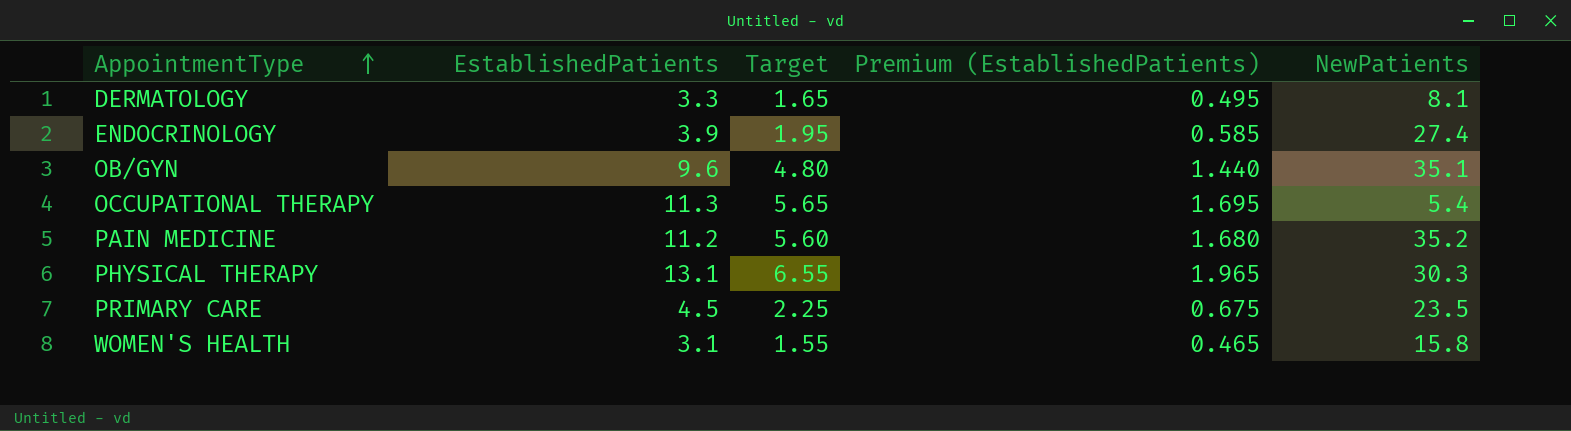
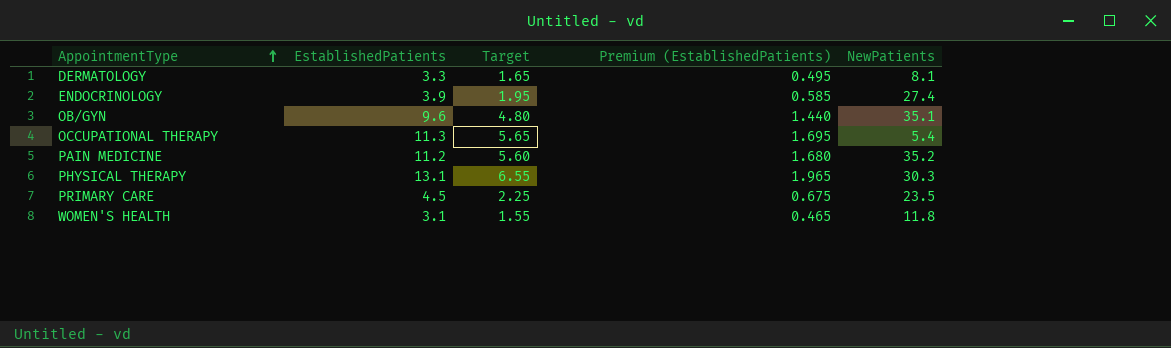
WOMEN'S HEALTH | NewPatients: 15.8 -> 11.8

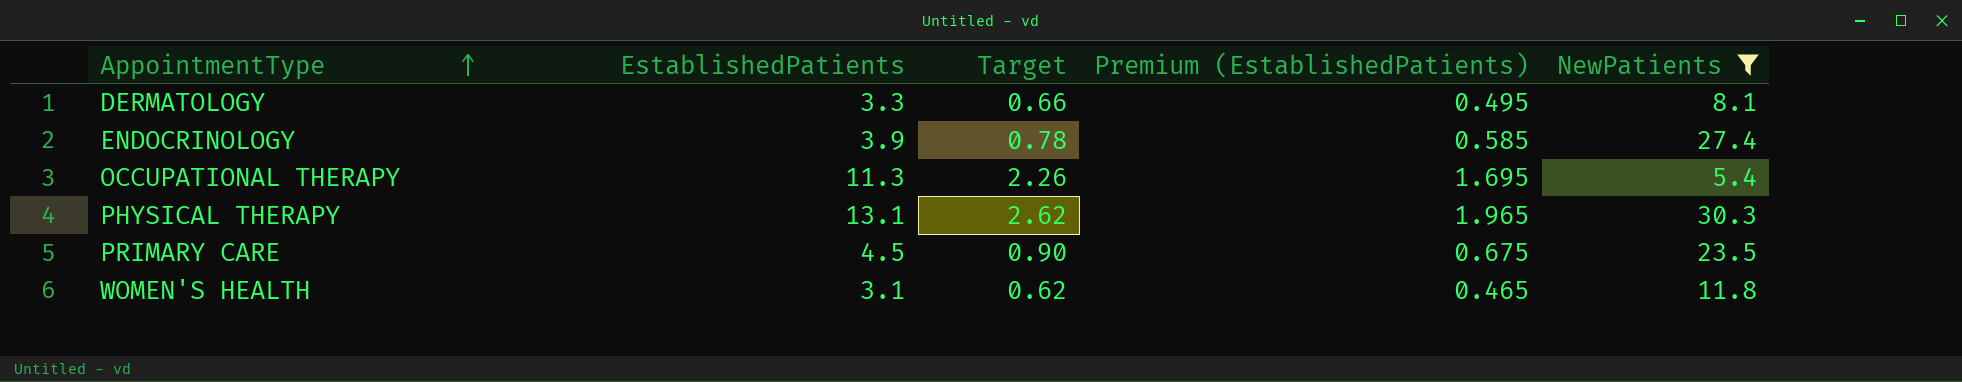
filter: none -> NewPatients <= 30.3
column Target | formula: [EstablishedPatients] * 0.5 -> [EstablishedPatients] * 0.2

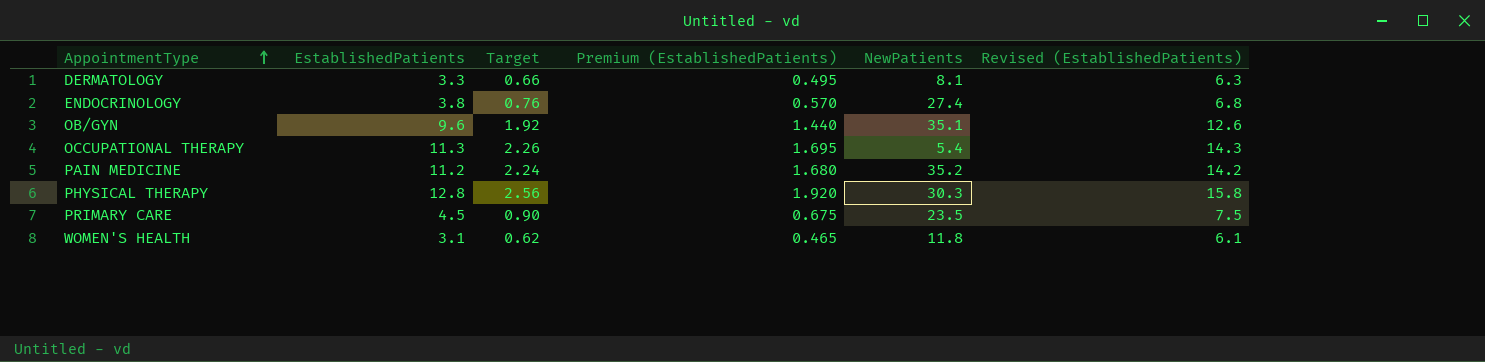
filter: NewPatients <= 30.3 -> none
column Revised (EstablishedPatients) | formula: none -> [EstablishedPatients] + 3
ENDOCRINOLOGY | EstablishedPatients: 3.9 -> 3.8
ENDOCRINOLOGY | Target: 0.78 -> 0.76
ENDOCRINOLOGY | Premium (EstablishedPatients): 0.585 -> 0.570
PHYSICAL THERAPY | EstablishedPatients: 13.1 -> 12.8
PHYSICAL THERAPY | Target: 2.62 -> 2.56
PHYSICAL THERAPY | Premium (EstablishedPatients): 1.965 -> 1.920

